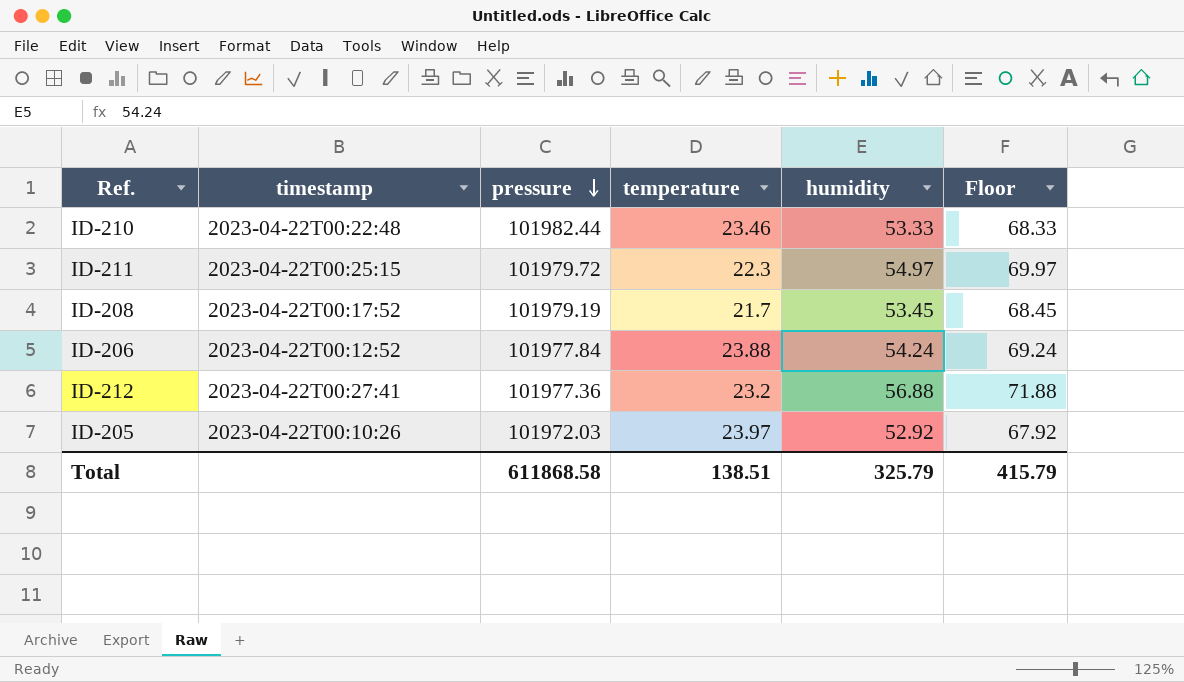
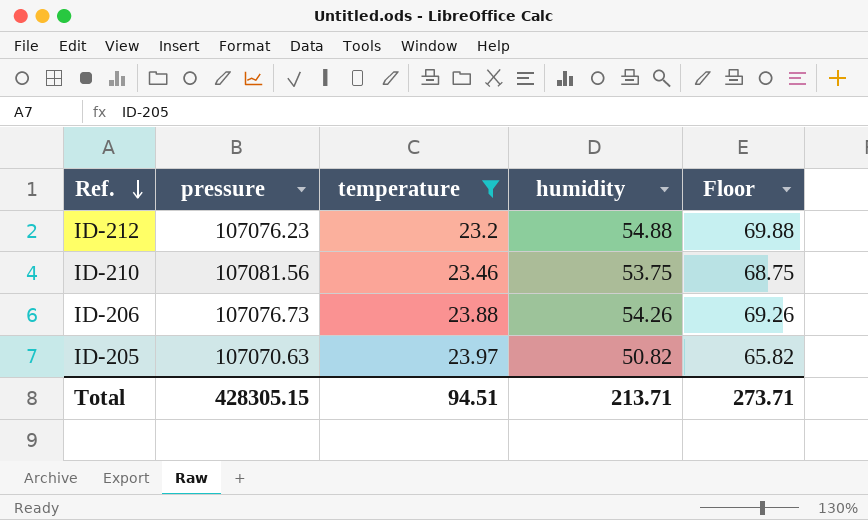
filter: none -> temperature >= 23.2
row order: pressure descending -> Ref. descending
column timestamp | position: 2 -> none
ID-212 | pressure: 101977.36 -> 107076.23
ID-212 | humidity: 56.88 -> 54.88
ID-212 | Floor: 71.88 -> 69.88
ID-210 | pressure: 101982.44 -> 107081.56
ID-210 | humidity: 53.33 -> 53.75
ID-210 | Floor: 68.33 -> 68.75
ID-206 | pressure: 101977.84 -> 107076.73
ID-206 | humidity: 54.24 -> 54.26
ID-206 | Floor: 69.24 -> 69.26
ID-205 | pressure: 101972.03 -> 107070.63
ID-205 | humidity: 52.92 -> 50.82
ID-205 | Floor: 67.92 -> 65.82
Total | pressure: 611868.58 -> 428305.15
Total | temperature: 138.51 -> 94.51
Total | humidity: 325.79 -> 213.71
Total | Floor: 415.79 -> 273.71

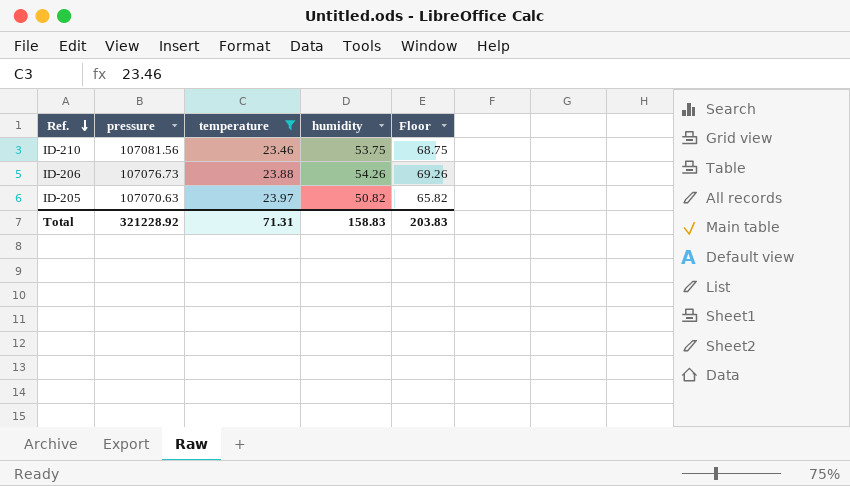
row ID-212: 107076.23 | 23.2 | 54.88 | 69.88 -> none
Total | pressure: 428305.15 -> 321228.92
Total | temperature: 94.51 -> 71.31
Total | humidity: 213.71 -> 158.83
Total | Floor: 273.71 -> 203.83

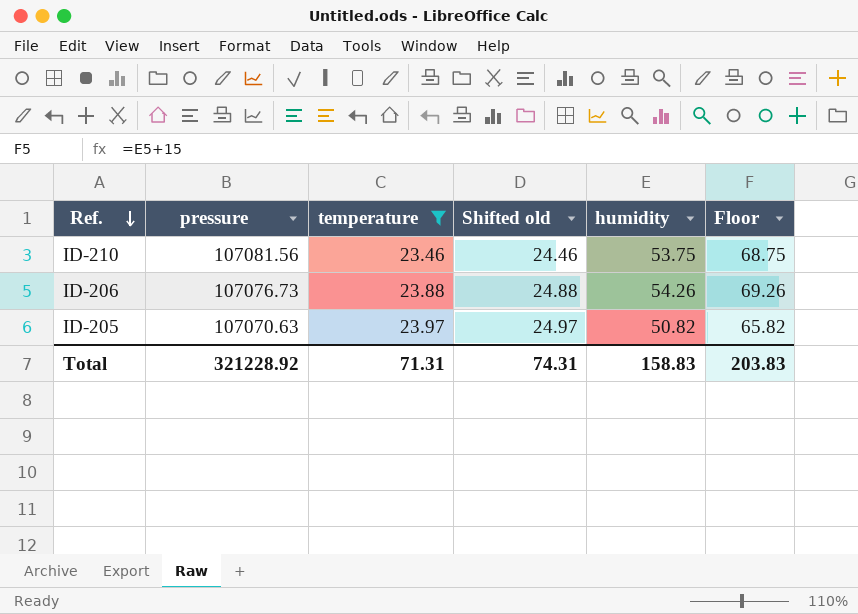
column Shifted old | formula: none -> [temperature] + 1

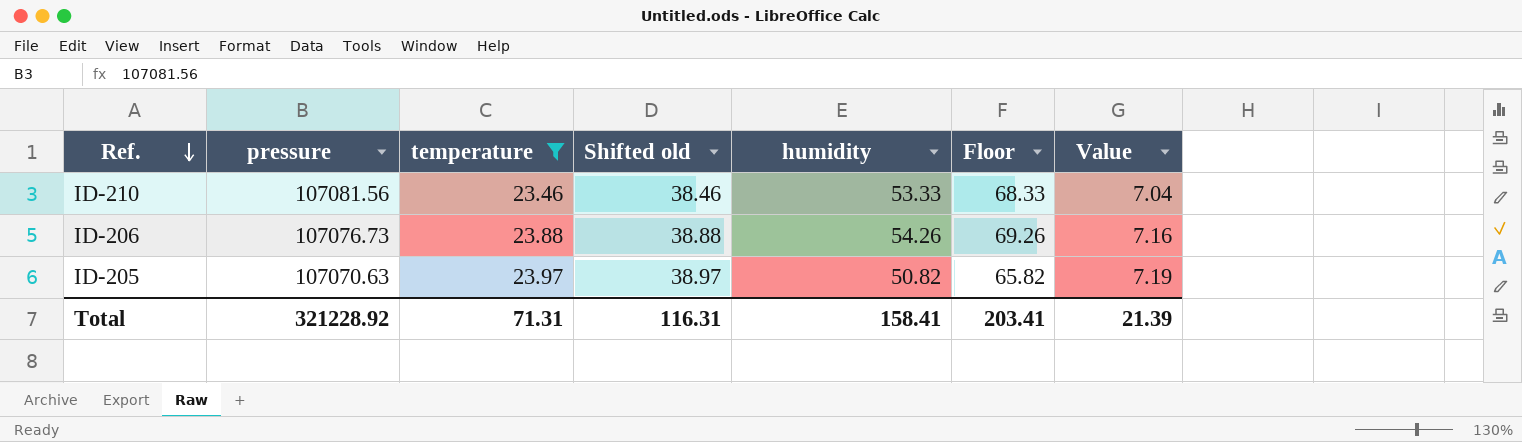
column Shifted old | formula: [temperature] + 1 -> [temperature] + 15
column Value | formula: none -> [temperature] * 0.3
ID-210 | humidity: 53.75 -> 53.33
ID-210 | Floor: 68.75 -> 68.33
Total | Shifted old: 74.31 -> 116.31
Total | humidity: 158.83 -> 158.41
Total | Floor: 203.83 -> 203.41

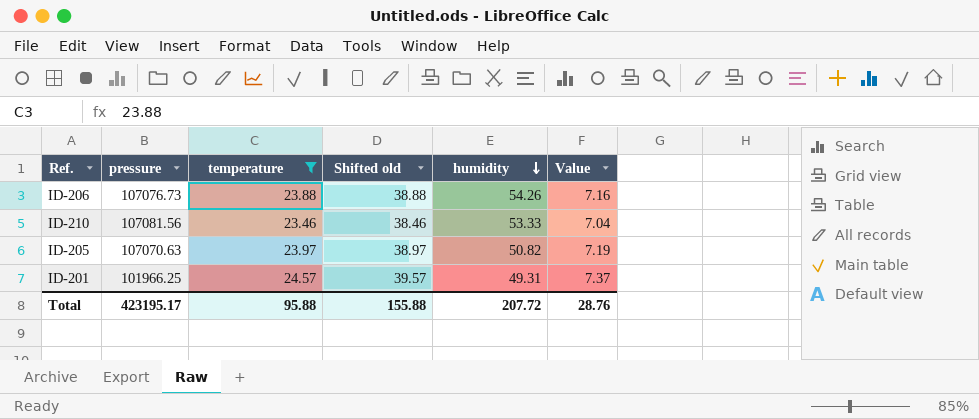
row order: Ref. descending -> humidity descending
column Floor | formula: [humidity] + 15 -> none
row ID-201: none -> 101966.25 | 24.57 | 39.57 | 49.31 | 7.37
Total | pressure: 321228.92 -> 423195.17
Total | temperature: 71.31 -> 95.88
Total | Shifted old: 116.31 -> 155.88
Total | humidity: 158.41 -> 207.72
Total | Value: 21.39 -> 28.76

